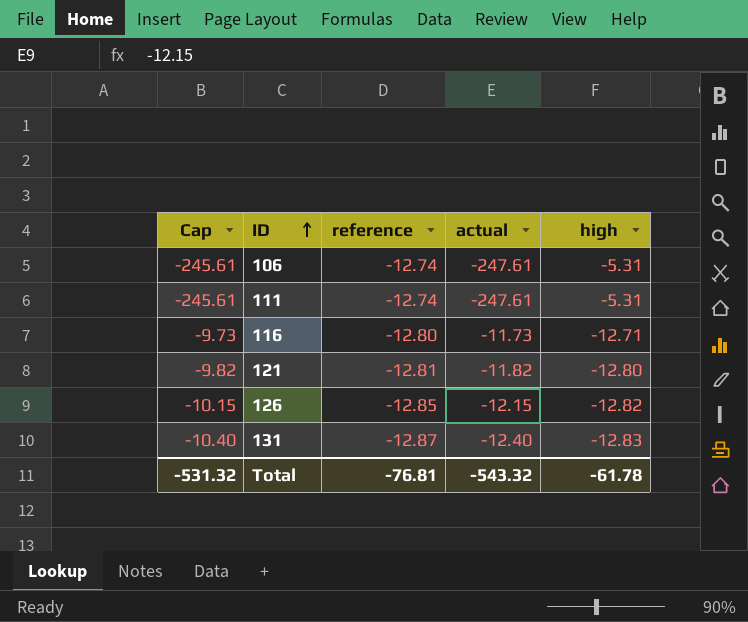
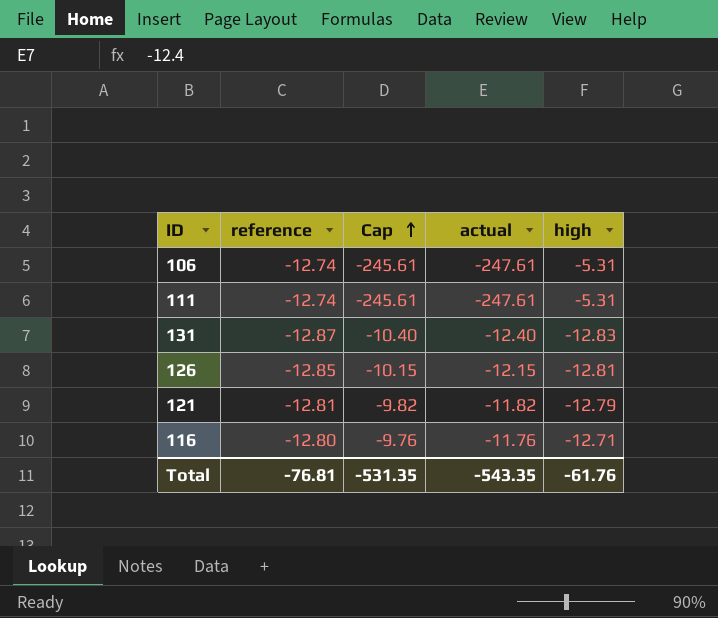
row order: ID ascending -> Cap ascending
column Cap | position: 1 -> 3
126 | high: -12.82 -> -12.81
121 | high: -12.80 -> -12.79
116 | Cap: -9.73 -> -9.76
116 | actual: -11.73 -> -11.76
Total | Cap: -531.32 -> -531.35
Total | actual: -543.32 -> -543.35
Total | high: -61.78 -> -61.76

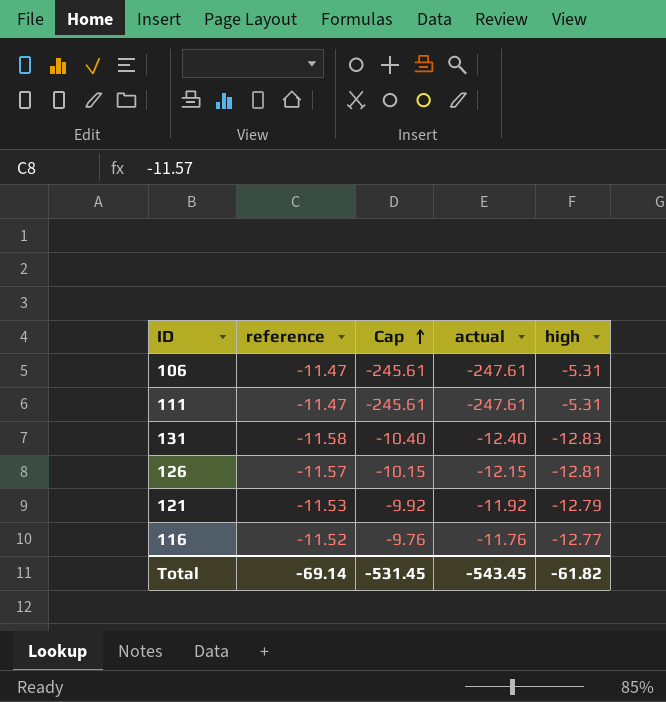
106 | reference: -12.74 -> -11.47
111 | reference: -12.74 -> -11.47
131 | reference: -12.87 -> -11.58
126 | reference: -12.85 -> -11.57
121 | reference: -12.81 -> -11.53
121 | Cap: -9.82 -> -9.92
121 | actual: -11.82 -> -11.92
116 | reference: -12.80 -> -11.52
116 | high: -12.71 -> -12.77
Total | reference: -76.81 -> -69.14
Total | Cap: -531.35 -> -531.45
Total | actual: -543.35 -> -543.45
Total | high: -61.76 -> -61.82

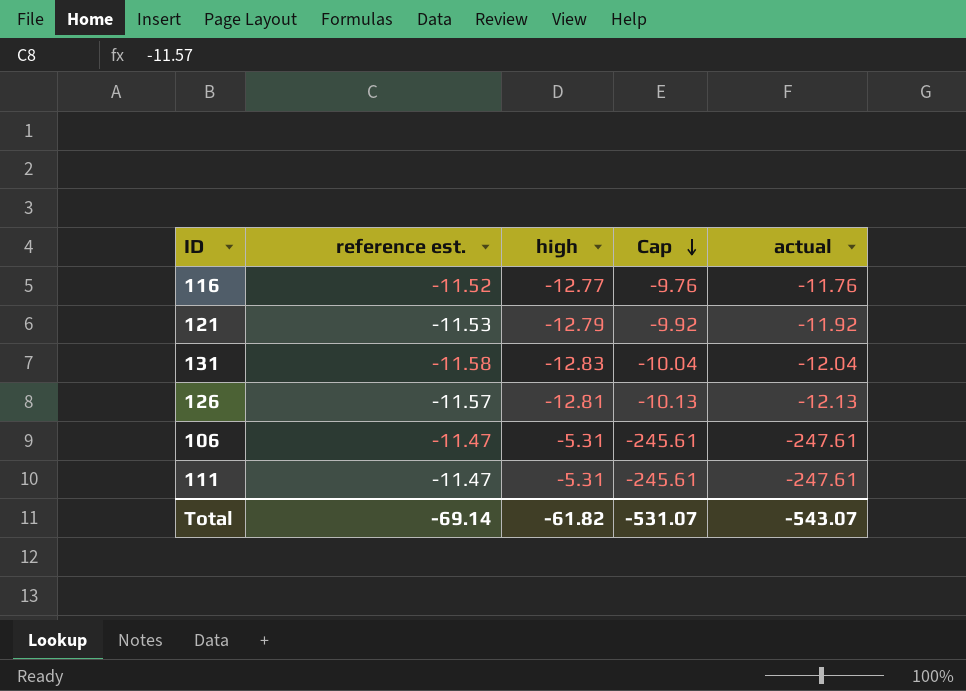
row order: Cap ascending -> Cap descending
column name: reference -> reference est.
column high | position: 5 -> 3
131 | Cap: -10.40 -> -10.04
131 | actual: -12.40 -> -12.04
126 | Cap: -10.15 -> -10.13
126 | actual: -12.15 -> -12.13
Total | Cap: -531.45 -> -531.07
Total | actual: -543.45 -> -543.07

